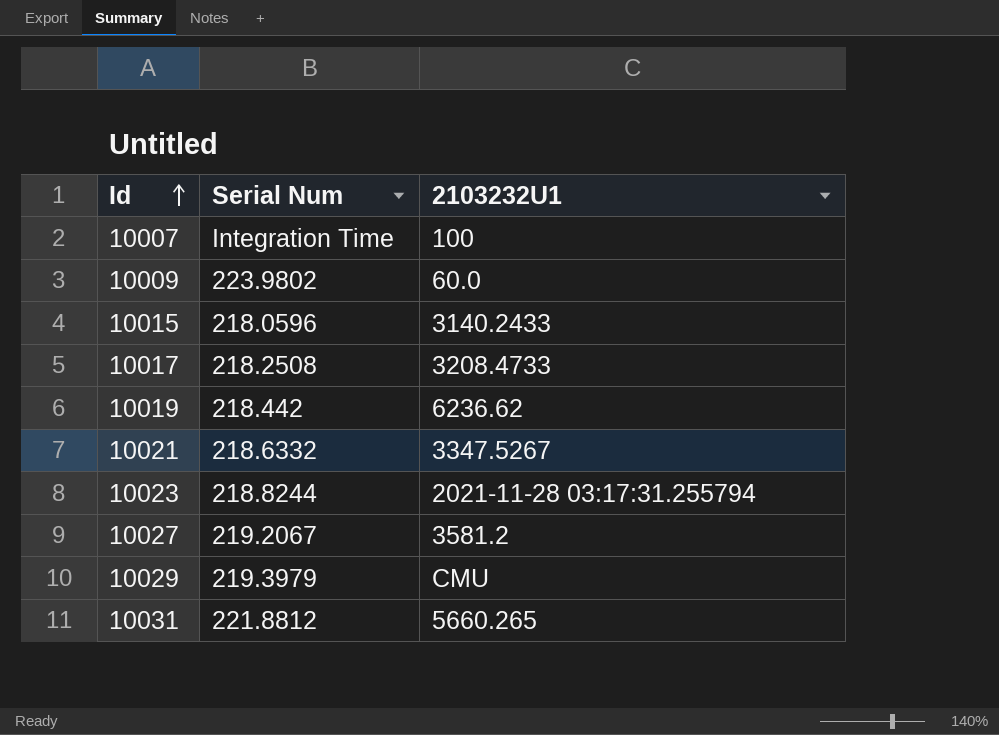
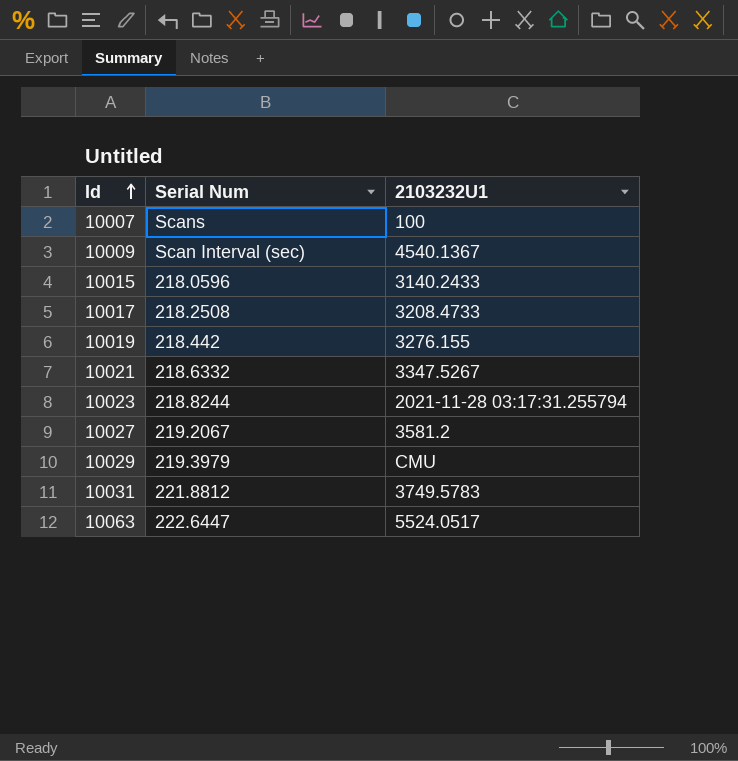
10007 | Serial Num: Integration Time -> Scans
10009 | Serial Num: 223.9802 -> Scan Interval (sec)
10009 | 2103232U1: 60.0 -> 4540.1367
10019 | 2103232U1: 6236.62 -> 3276.155
10031 | 2103232U1: 5660.265 -> 3749.5783
row 10063: none -> 222.6447 | 5524.0517

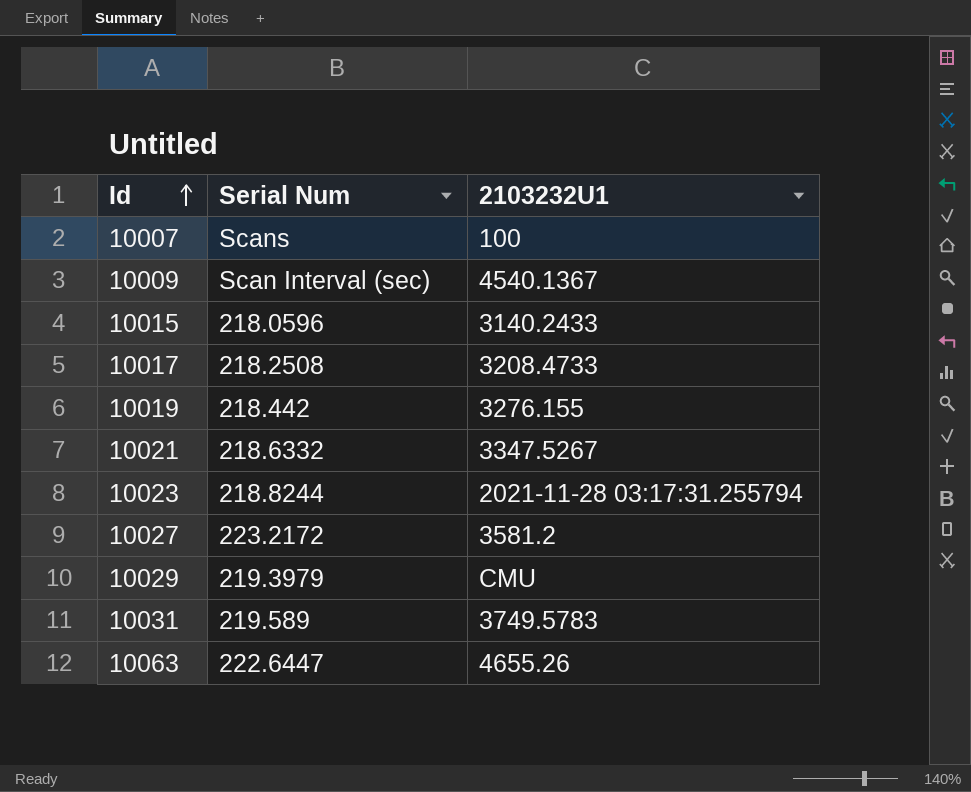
10027 | Serial Num: 219.2067 -> 223.2172
10031 | Serial Num: 221.8812 -> 219.589
10063 | 2103232U1: 5524.0517 -> 4655.26

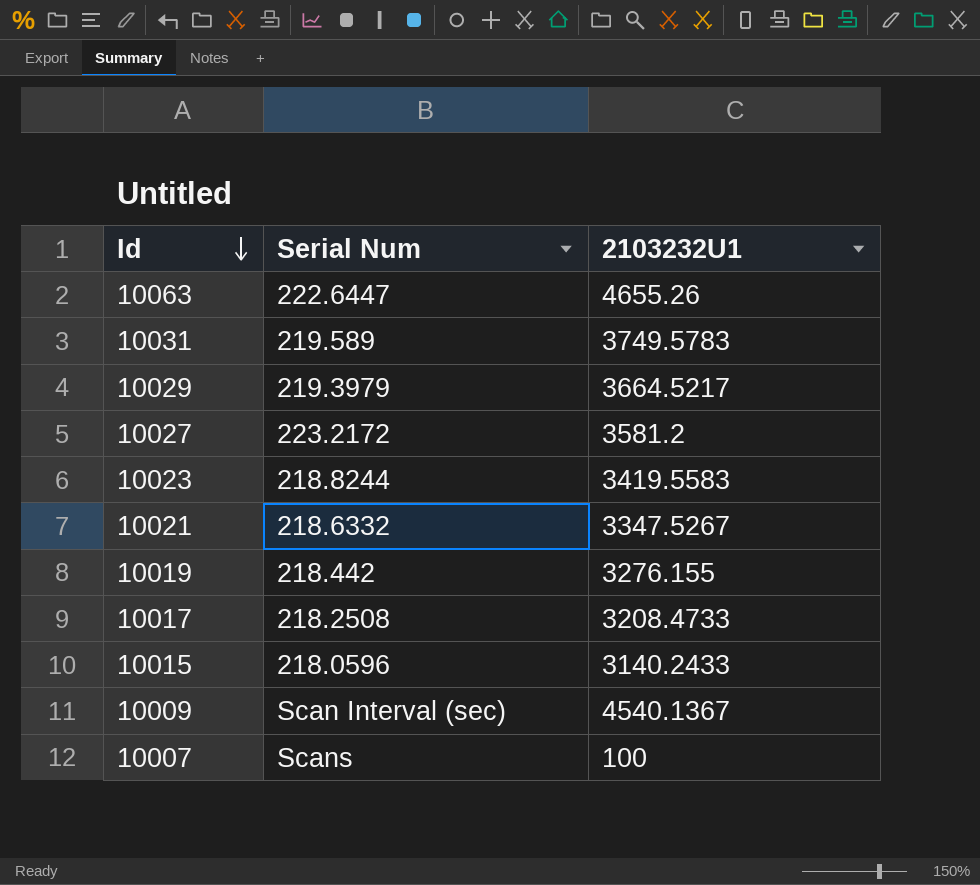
row order: Id ascending -> Id descending
10029 | 2103232U1: CMU -> 3664.5217
10023 | 2103232U1: 2021-11-28 03:17:31.255794 -> 3419.5583

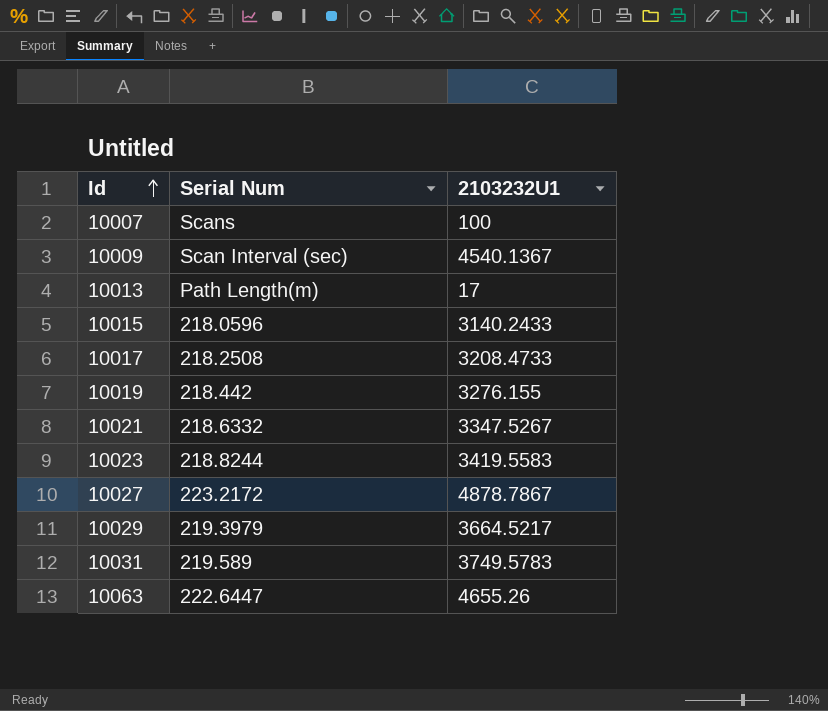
row order: Id descending -> Id ascending
row 10013: none -> Path Length(m) | 17
10027 | 2103232U1: 3581.2 -> 4878.7867

